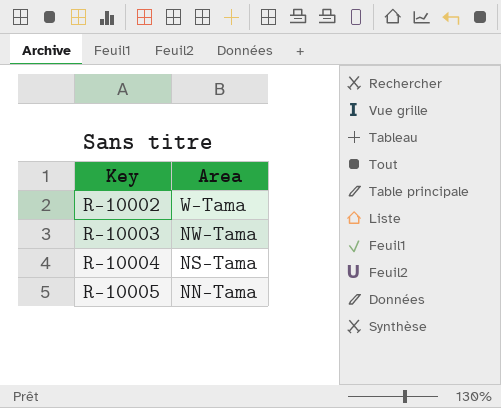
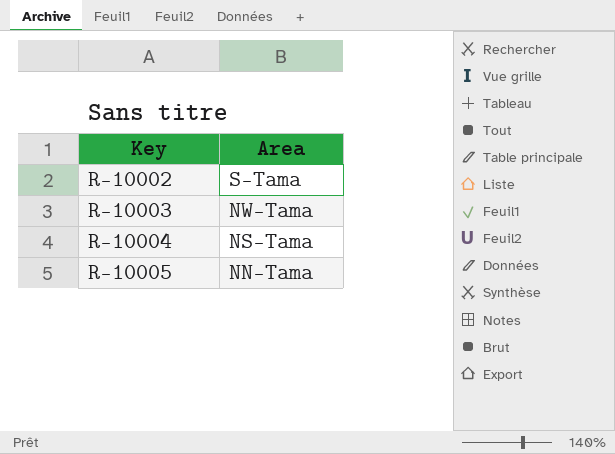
R-10002 | Area: W-Tama -> S-Tama

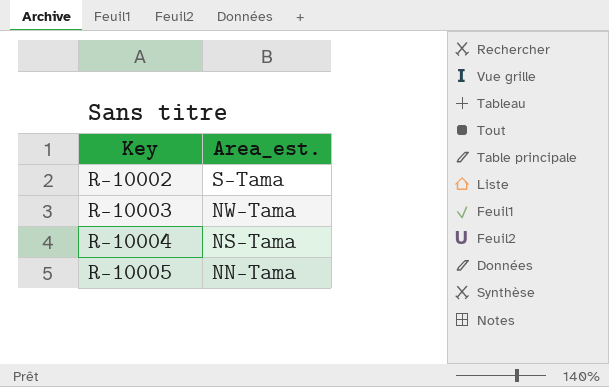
column name: Area -> Area_est.

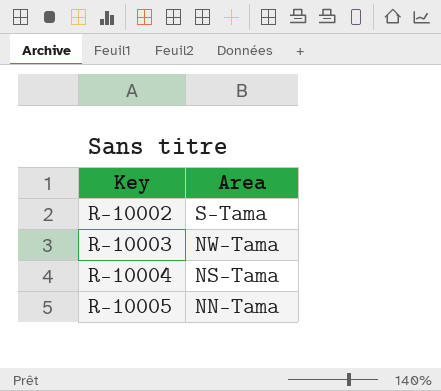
column name: Area_est. -> Area

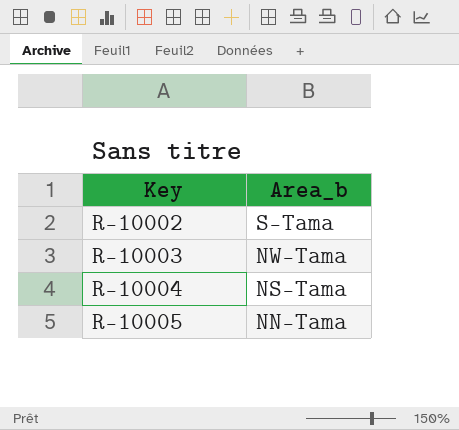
column name: Area -> Area_b

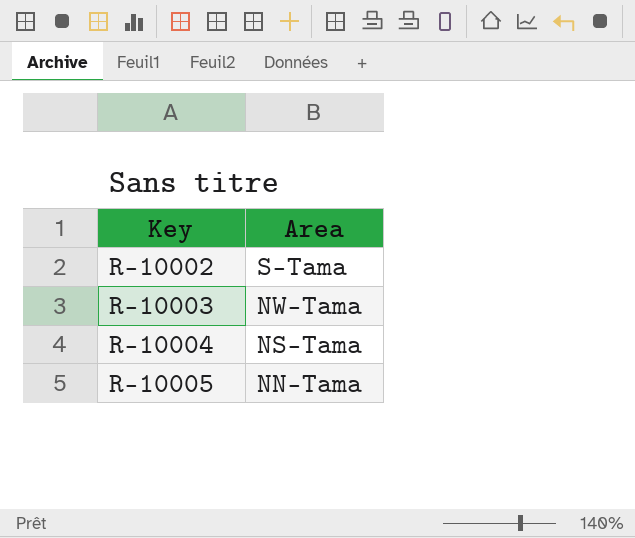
column name: Area_b -> Area

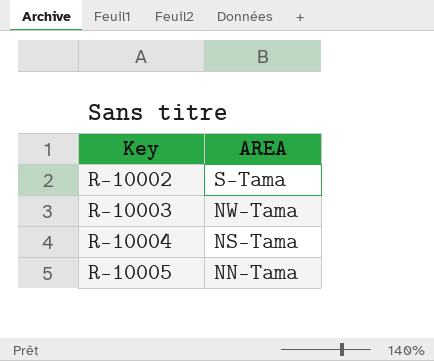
column name: Area -> AREA

